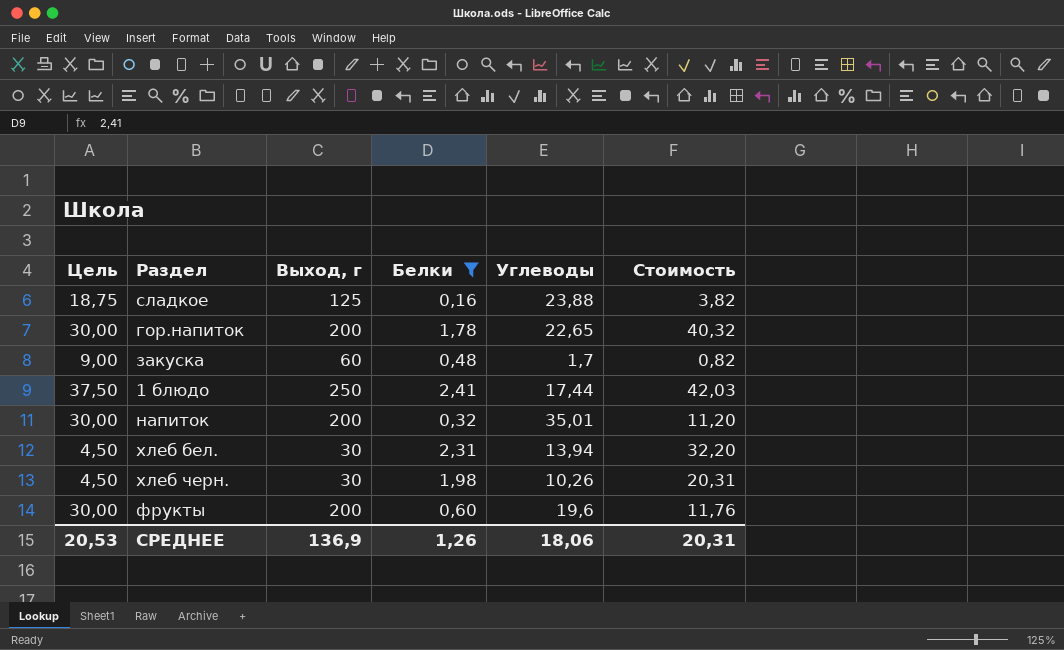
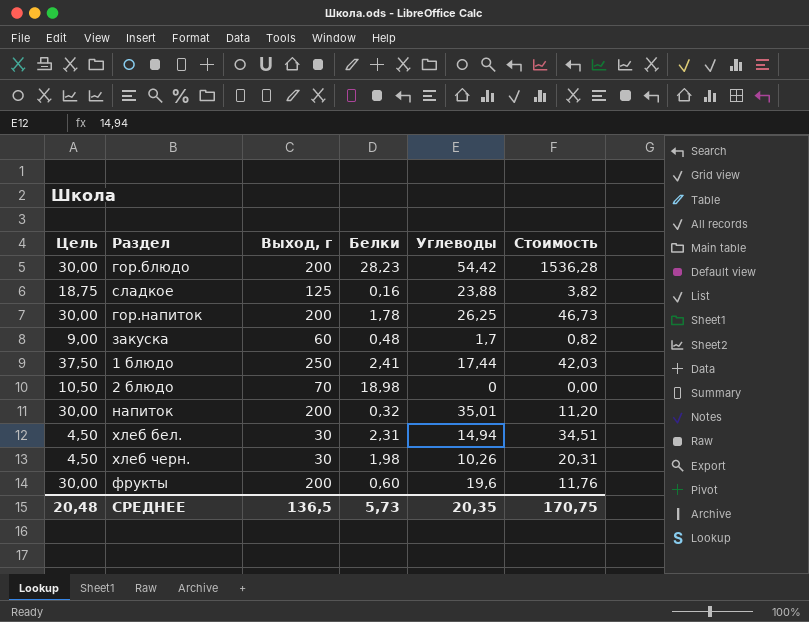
filter: Белки <= 2,41 -> none
гор.напиток | Углеводы: 22,65 -> 26,25
гор.напиток | Стоимость: 40,32 -> 46,73
хлеб бел. | Углеводы: 13,94 -> 14,94
хлеб бел. | Стоимость: 32,20 -> 34,51
СРЕДНЕЕ | Цель: 20,53 -> 20,48
СРЕДНЕЕ | Выход, г: 136,9 -> 136,5
СРЕДНЕЕ | Белки: 1,26 -> 5,73
СРЕДНЕЕ | Углеводы: 18,06 -> 20,35
СРЕДНЕЕ | Стоимость: 20,31 -> 170,75

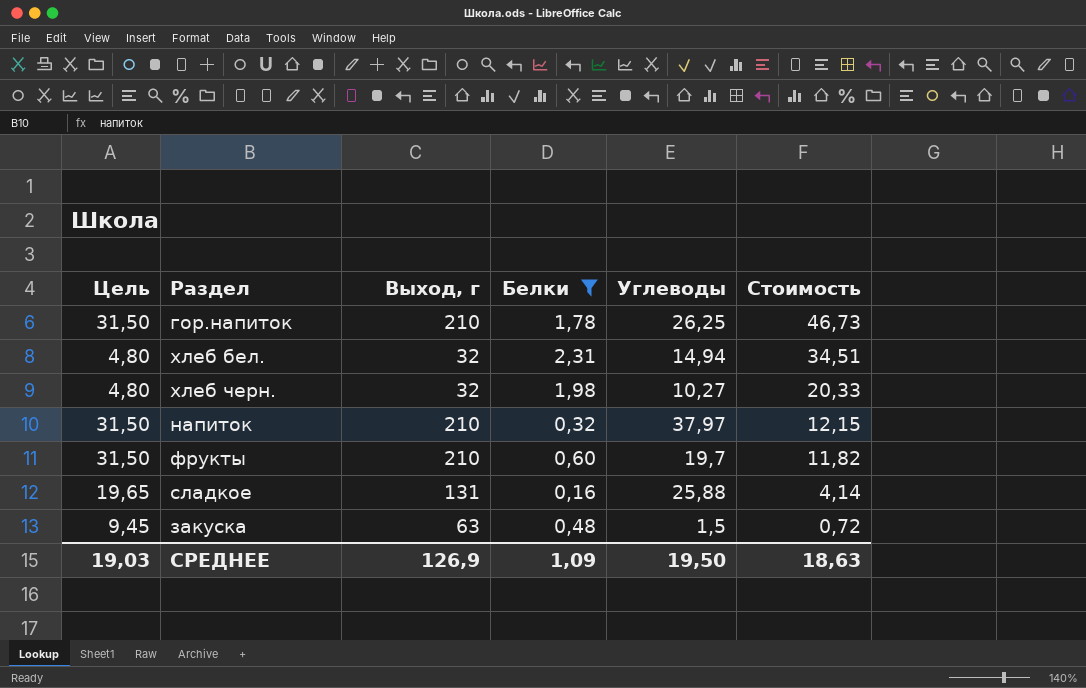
filter: none -> Белки <= 2,31
row order: none -> Стоимость descending
гор.напиток | Цель: 30,00 -> 31,50
гор.напиток | Выход, г: 200 -> 210
хлеб бел. | Цель: 4,50 -> 4,80
хлеб бел. | Выход, г: 30 -> 32
хлеб черн. | Цель: 4,50 -> 4,80
хлеб черн. | Выход, г: 30 -> 32
хлеб черн. | Углеводы: 10,26 -> 10,27
хлеб черн. | Стоимость: 20,31 -> 20,33
напиток | Цель: 30,00 -> 31,50
напиток | Выход, г: 200 -> 210
напиток | Углеводы: 35,01 -> 37,97
напиток | Стоимость: 11,20 -> 12,15
фрукты | Цель: 30,00 -> 31,50
фрукты | Выход, г: 200 -> 210
фрукты | Углеводы: 19,6 -> 19,7
фрукты | Стоимость: 11,76 -> 11,82
сладкое | Цель: 18,75 -> 19,65
сладкое | Выход, г: 125 -> 131
сладкое | Углеводы: 23,88 -> 25,88
сладкое | Стоимость: 3,82 -> 4,14
закуска | Цель: 9,00 -> 9,45
закуска | Выход, г: 60 -> 63
закуска | Углеводы: 1,7 -> 1,5
закуска | Стоимость: 0,82 -> 0,72
СРЕДНЕЕ | Цель: 20,48 -> 19,03
СРЕДНЕЕ | Выход, г: 136,5 -> 126,9
СРЕДНЕЕ | Белки: 5,73 -> 1,09
СРЕДНЕЕ | Углеводы: 20,35 -> 19,50
СРЕДНЕЕ | Стоимость: 170,75 -> 18,63

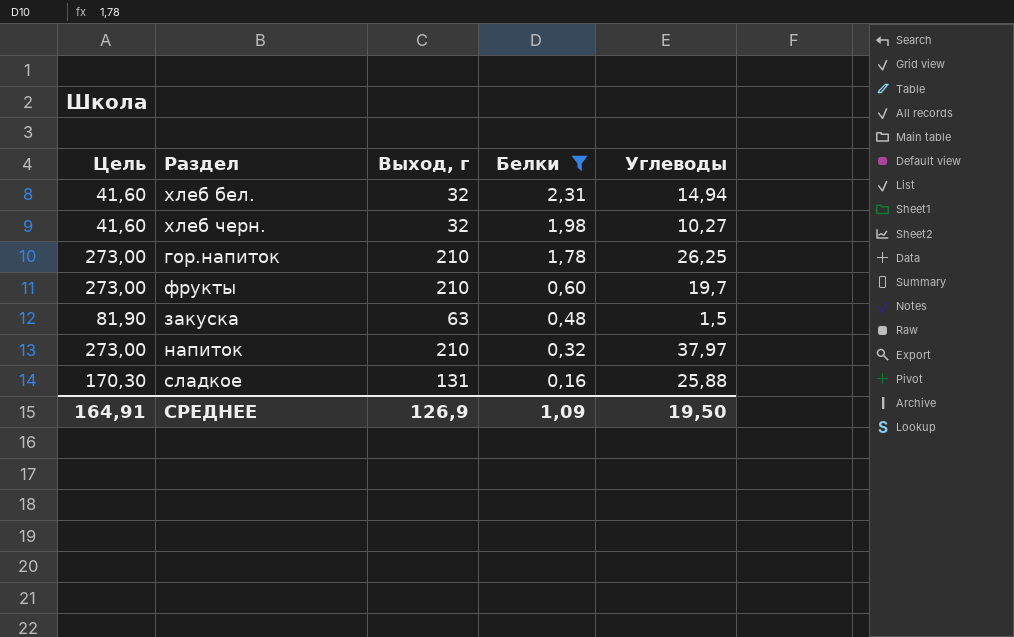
row order: Стоимость descending -> Белки descending
column Стоимость | formula: [Белки] * [Углеводы] -> none
column Цель | formula: [Выход, г] * 0,15 -> [Выход, г] * 1,3
СРЕДНЕЕ | Цель: 19,03 -> 164,91

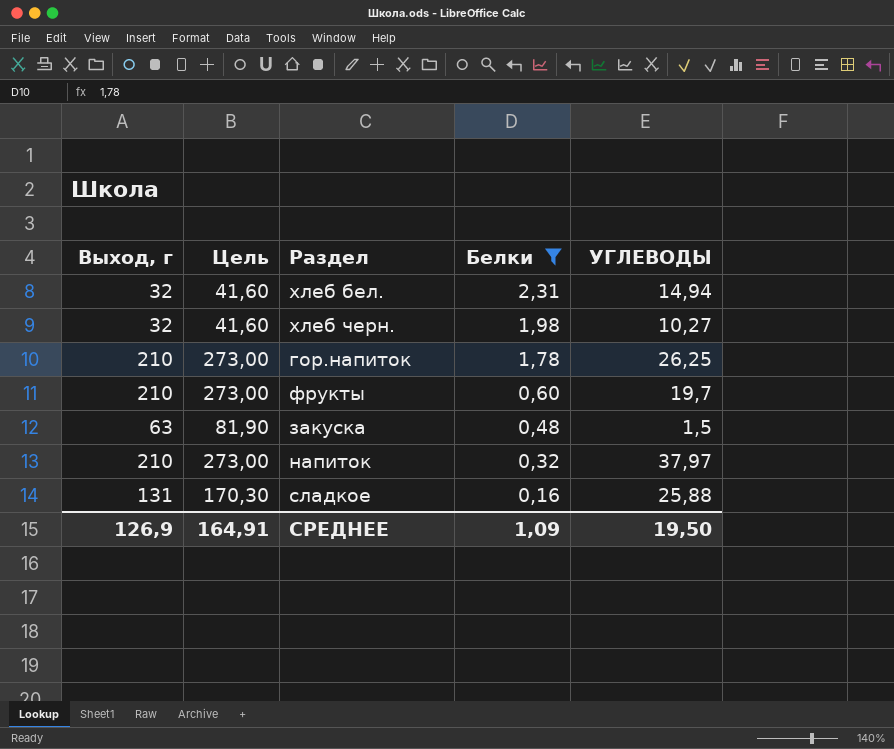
column Выход, г | position: 3 -> 1
column name: Углеводы -> УГЛЕВОДЫ

